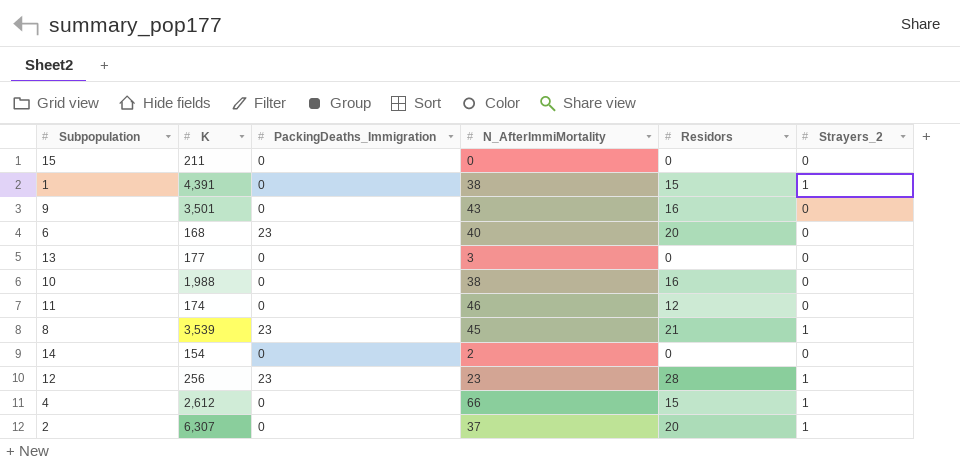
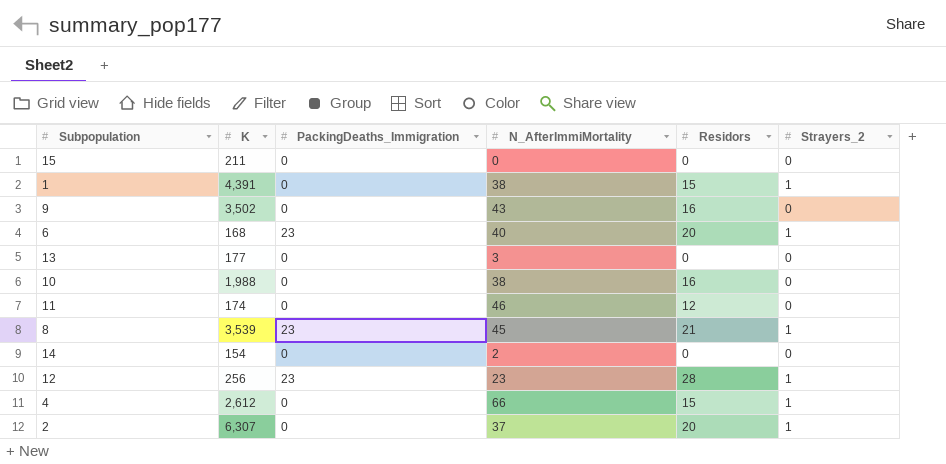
9 | K: 3,501 -> 3,502
6 | Strayers_2: 0 -> 1

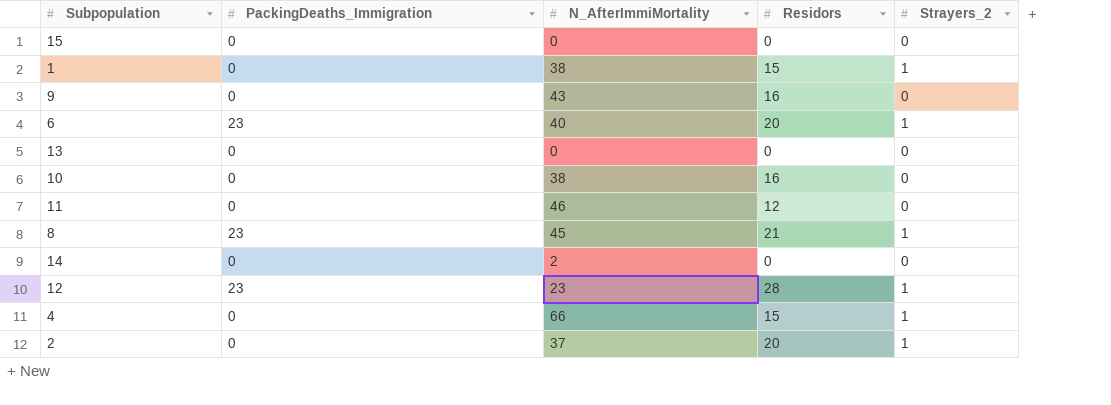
column K | position: 2 -> none
13 | N_AfterImmiMortality: 3 -> 0

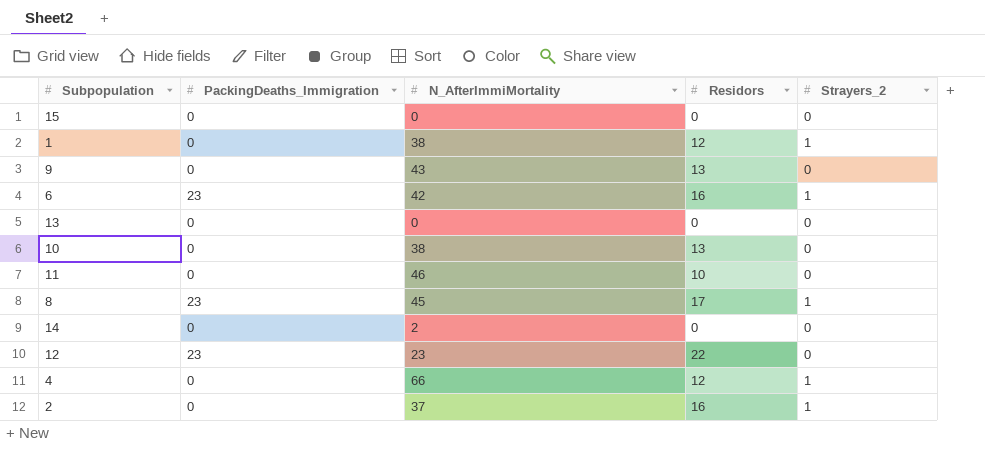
1 | Residors: 15 -> 12
9 | Residors: 16 -> 13
6 | N_AfterImmiMortality: 40 -> 42
6 | Residors: 20 -> 16
10 | Residors: 16 -> 13
11 | Residors: 12 -> 10
8 | Residors: 21 -> 17
12 | Residors: 28 -> 22
12 | Strayers_2: 1 -> 0
4 | Residors: 15 -> 12
2 | Residors: 20 -> 16

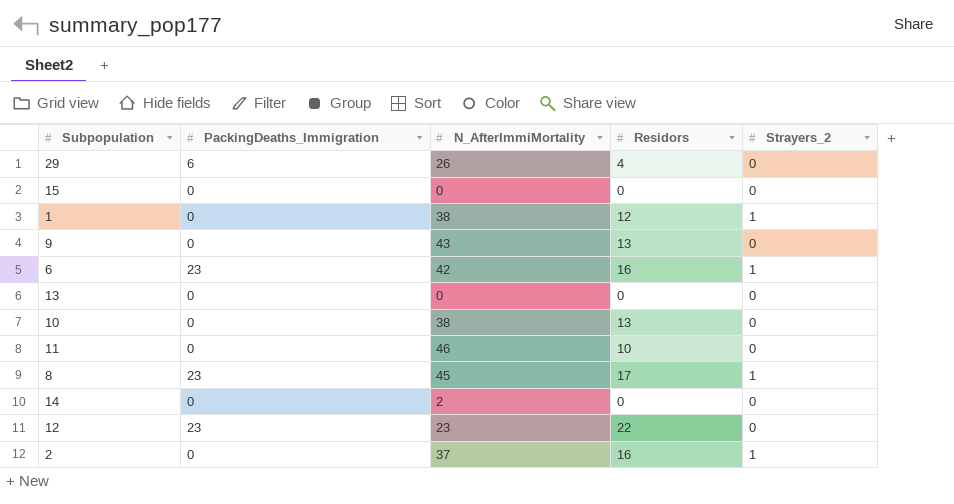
row 4: 0 | 66 | 12 | 1 -> none
row 29: none -> 6 | 26 | 4 | 0

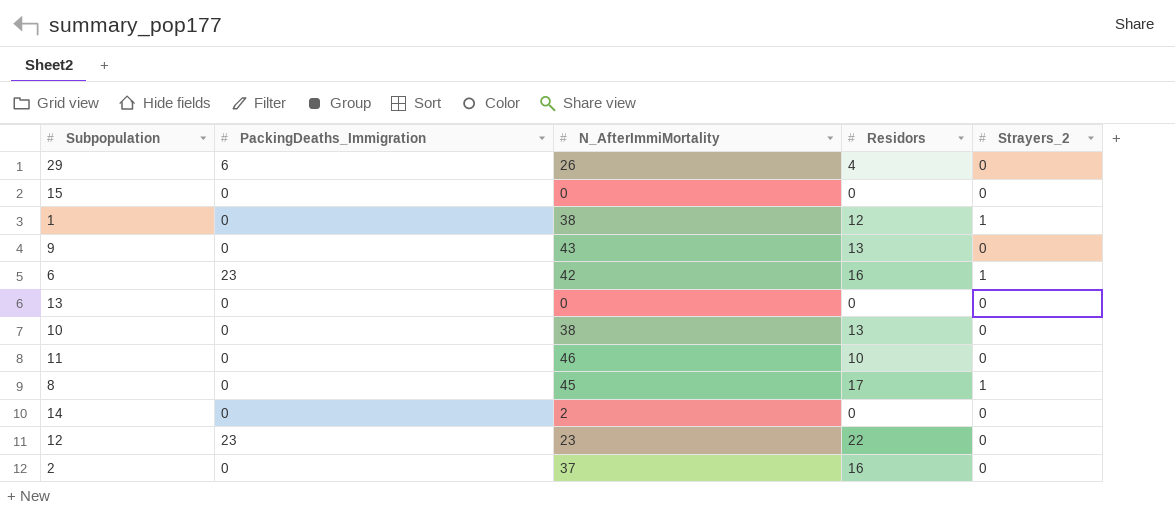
8 | PackingDeaths_Immigration: 23 -> 0
2 | Strayers_2: 1 -> 0

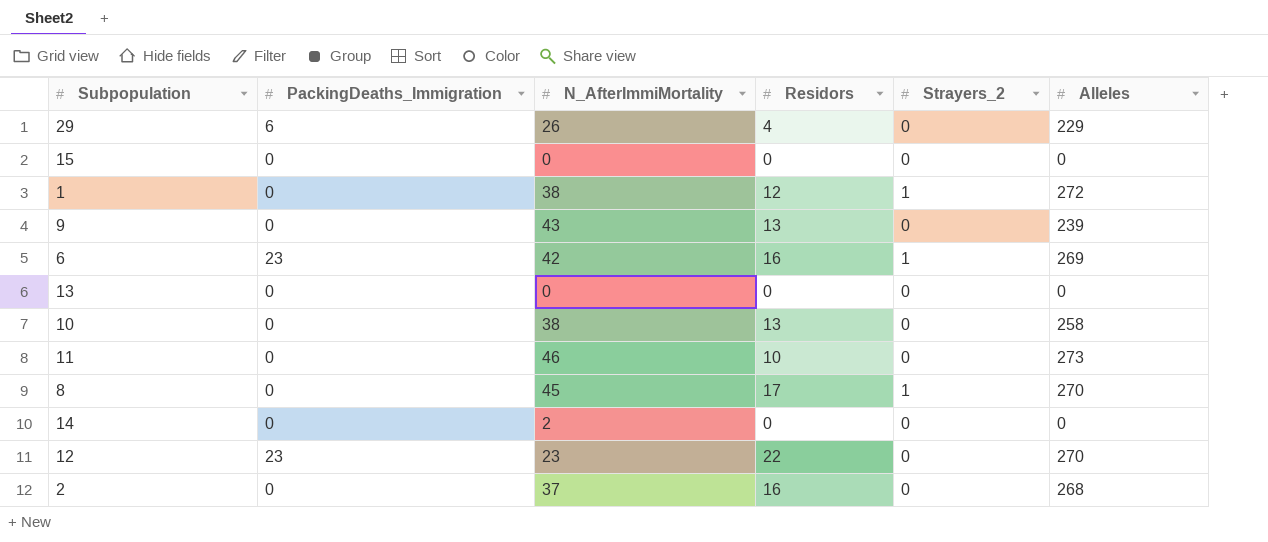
column Alleles | position: none -> 6

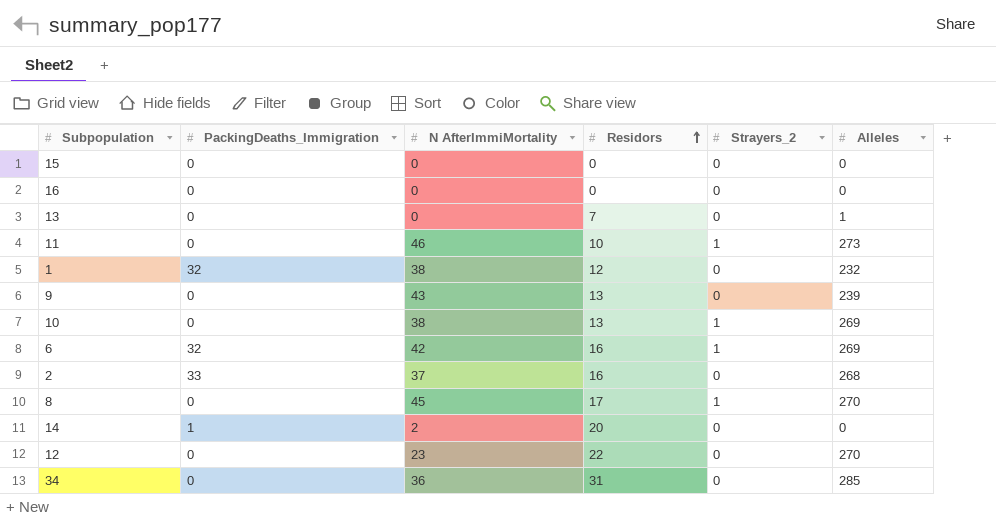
row order: none -> Residors ascending
column name: N_AfterImmiMortality -> N AfterImmiMortality
row 29: 6 | 26 | 4 | 0 | 229 -> none
row 16: none -> 0 | 0 | 0 | 0 | 0
13 | Residors: 0 -> 7
13 | Alleles: 0 -> 1
11 | Strayers_2: 0 -> 1
1 | PackingDeaths_Immigration: 0 -> 32
1 | Strayers_2: 1 -> 0
1 | Alleles: 272 -> 232
10 | Strayers_2: 0 -> 1
10 | Alleles: 258 -> 269
6 | PackingDeaths_Immigration: 23 -> 32
2 | PackingDeaths_Immigration: 0 -> 33
14 | PackingDeaths_Immigration: 0 -> 1
14 | Residors: 0 -> 20
12 | PackingDeaths_Immigration: 23 -> 0
row 34: none -> 0 | 36 | 31 | 0 | 285

